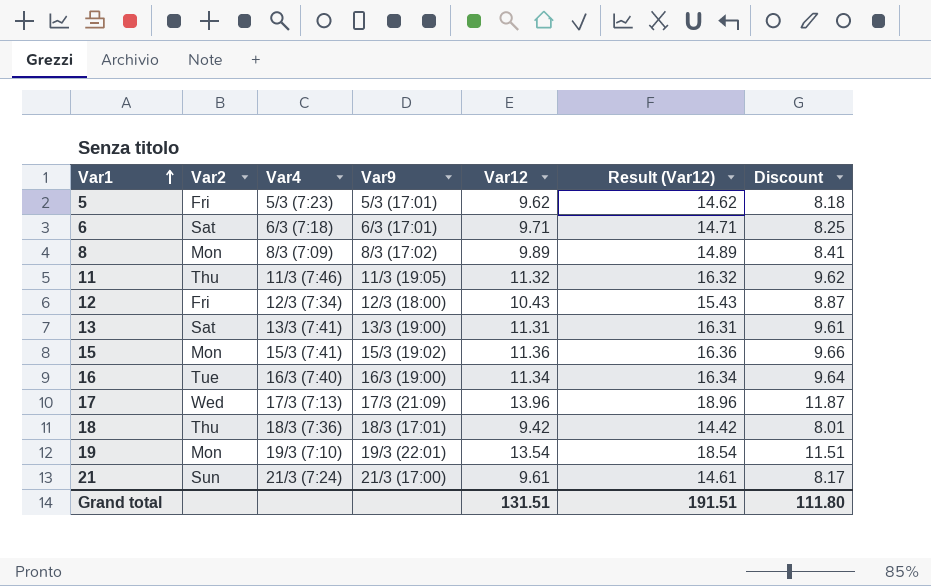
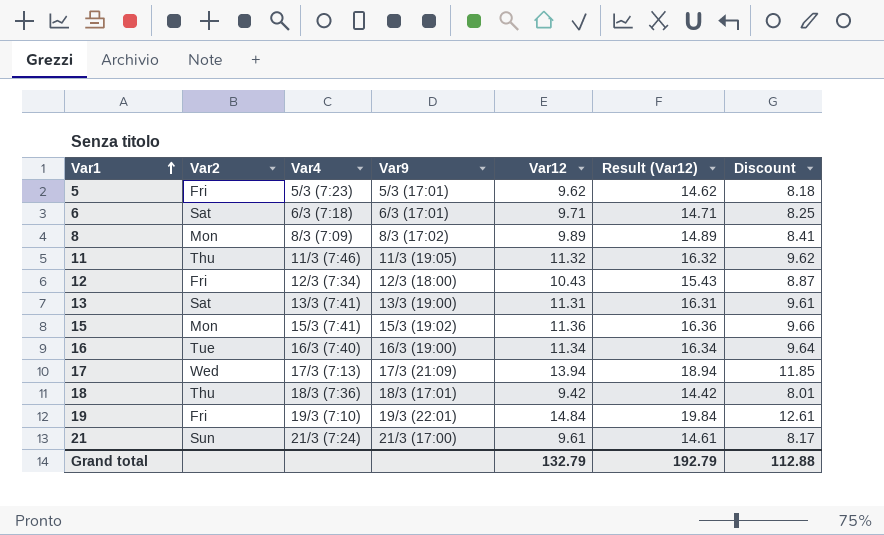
17 | Var12: 13.96 -> 13.94
17 | Result (Var12): 18.96 -> 18.94
17 | Discount: 11.87 -> 11.85
19 | Var2: Mon -> Fri
19 | Var12: 13.54 -> 14.84
19 | Result (Var12): 18.54 -> 19.84
19 | Discount: 11.51 -> 12.61
Grand total | Var12: 131.51 -> 132.79
Grand total | Result (Var12): 191.51 -> 192.79
Grand total | Discount: 111.80 -> 112.88

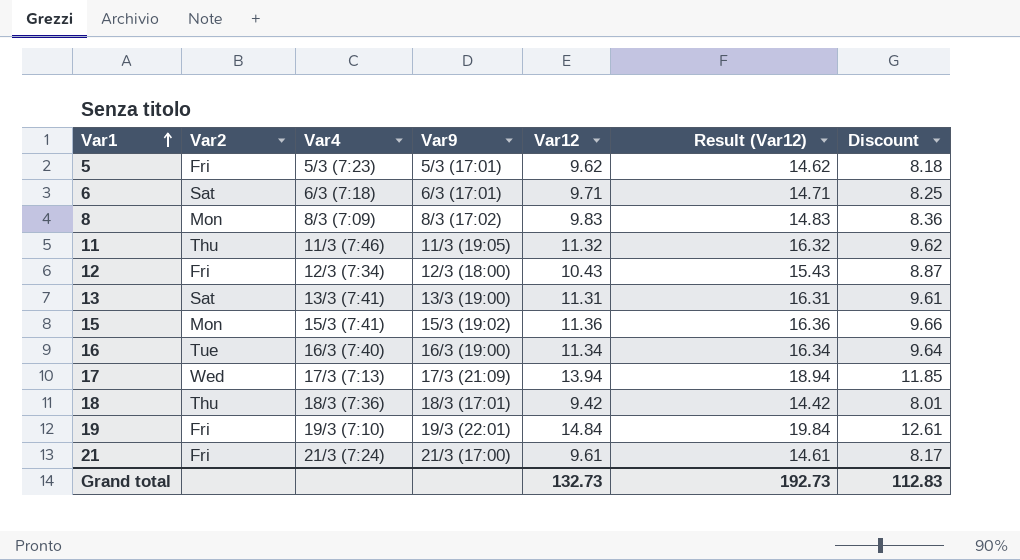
8 | Var12: 9.89 -> 9.83
8 | Result (Var12): 14.89 -> 14.83
8 | Discount: 8.41 -> 8.36
21 | Var2: Sun -> Fri
Grand total | Var12: 132.79 -> 132.73
Grand total | Result (Var12): 192.79 -> 192.73
Grand total | Discount: 112.88 -> 112.83

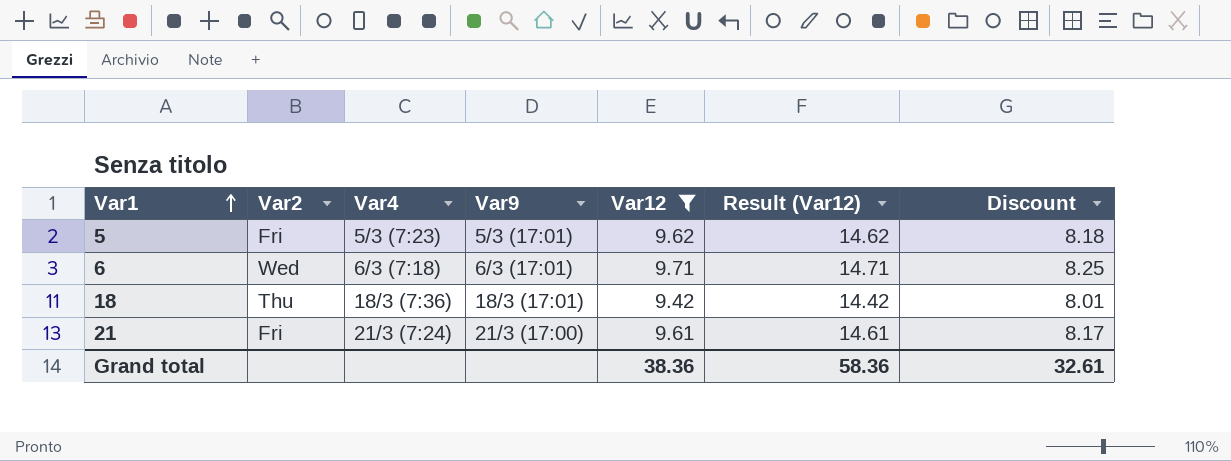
filter: none -> Var12 <= 9.71
6 | Var2: Sat -> Wed
Grand total | Var12: 132.73 -> 38.36
Grand total | Result (Var12): 192.73 -> 58.36
Grand total | Discount: 112.83 -> 32.61

